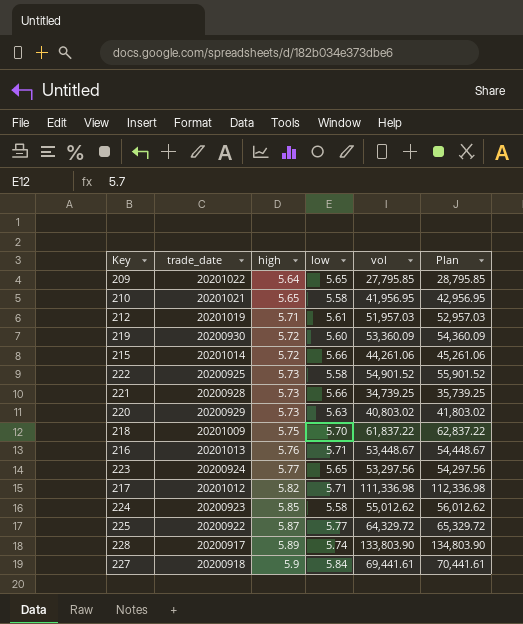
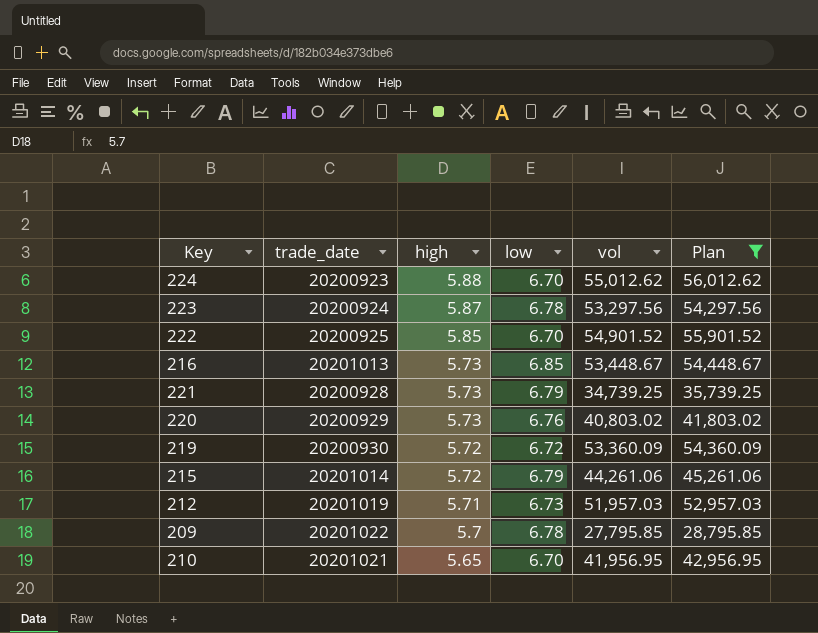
filter: none -> Plan <= 56,012.62
row order: high ascending -> high descending
224 | high: 5.85 -> 5.88
224 | low: 5.58 -> 6.70
223 | high: 5.77 -> 5.87
223 | low: 5.65 -> 6.78
222 | high: 5.73 -> 5.85
222 | low: 5.58 -> 6.70
216 | high: 5.76 -> 5.73
216 | low: 5.71 -> 6.85
221 | low: 5.66 -> 6.79
220 | low: 5.63 -> 6.76
219 | low: 5.60 -> 6.72
215 | low: 5.66 -> 6.79
212 | low: 5.61 -> 6.73
209 | high: 5.64 -> 5.7
209 | low: 5.65 -> 6.78
210 | low: 5.58 -> 6.70

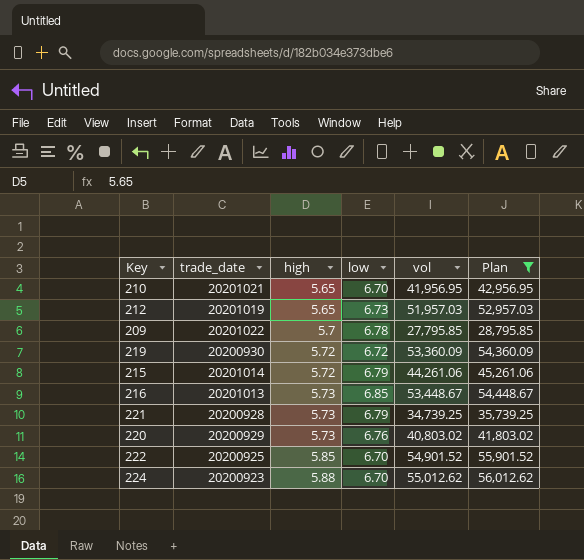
row order: high descending -> high ascending
row 223: 20200924 | 5.87 | 6.78 | 53,297.56 | 54,297.56 -> none
212 | high: 5.71 -> 5.65

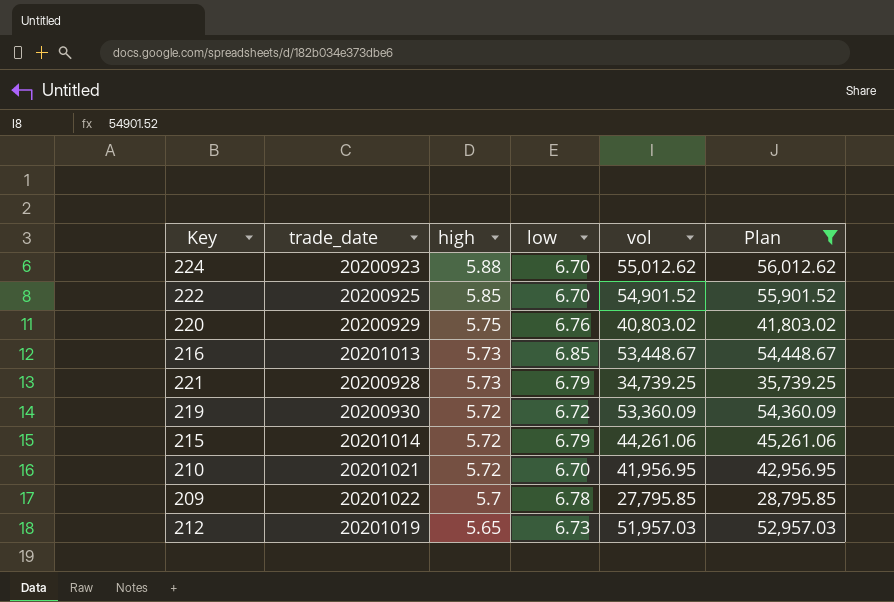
row order: high ascending -> high descending
220 | high: 5.73 -> 5.75
210 | high: 5.65 -> 5.72

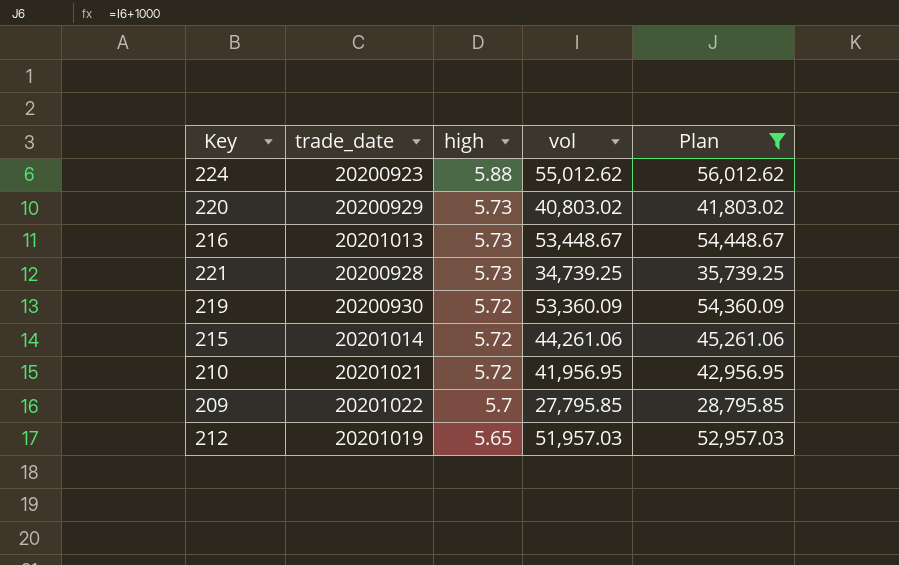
column low | position: 4 -> none
row 222: 20200925 | 5.85 | 6.70 | 54,901.52 | 55,901.52 -> none
220 | high: 5.75 -> 5.73

